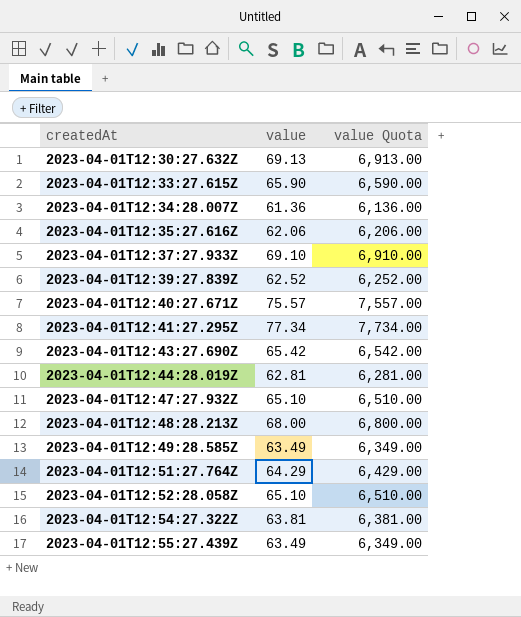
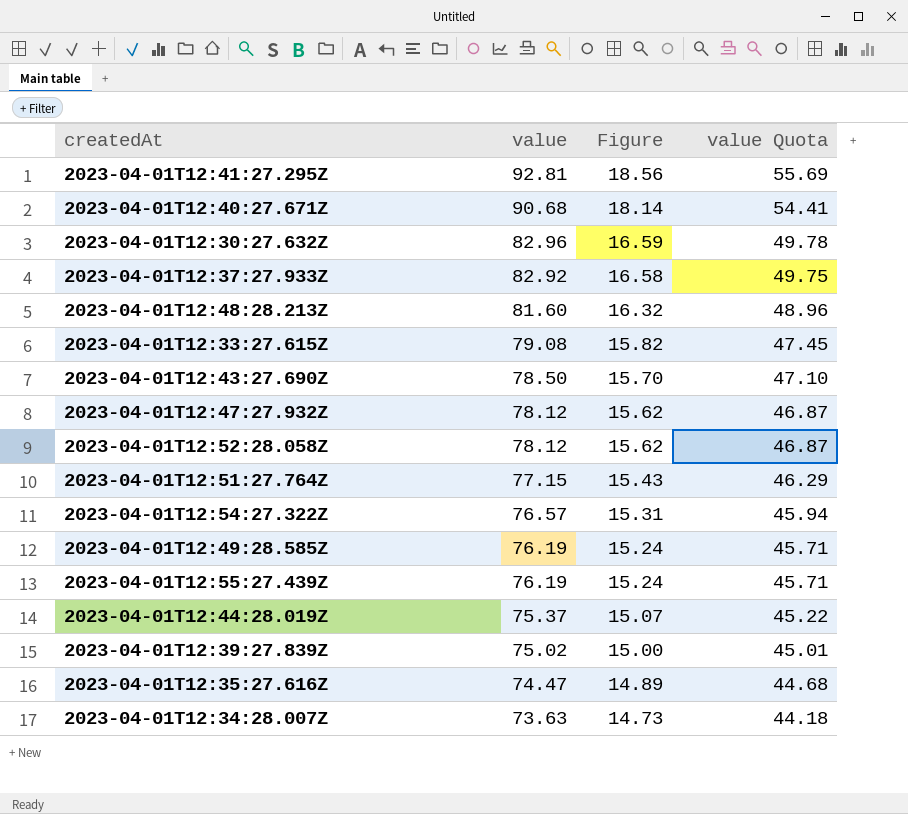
row order: createdAt ascending -> value descending
column Figure | formula: none -> [value] * 0.2
column value Quota | formula: [value] * 100 -> [value] * 0.6
2023-04-01T12:41:27.295Z | value: 77.34 -> 92.81
2023-04-01T12:40:27.671Z | value: 75.57 -> 90.68
2023-04-01T12:30:27.632Z | value: 69.13 -> 82.96
2023-04-01T12:37:27.933Z | value: 69.10 -> 82.92
2023-04-01T12:48:28.213Z | value: 68.00 -> 81.60
2023-04-01T12:33:27.615Z | value: 65.90 -> 79.08
2023-04-01T12:43:27.690Z | value: 65.42 -> 78.50
2023-04-01T12:47:27.932Z | value: 65.10 -> 78.12
2023-04-01T12:52:28.058Z | value: 65.10 -> 78.12
2023-04-01T12:51:27.764Z | value: 64.29 -> 77.15
2023-04-01T12:54:27.322Z | value: 63.81 -> 76.57
2023-04-01T12:49:28.585Z | value: 63.49 -> 76.19
2023-04-01T12:55:27.439Z | value: 63.49 -> 76.19
2023-04-01T12:44:28.019Z | value: 62.81 -> 75.37
2023-04-01T12:39:27.839Z | value: 62.52 -> 75.02
2023-04-01T12:35:27.616Z | value: 62.06 -> 74.47
2023-04-01T12:34:28.007Z | value: 61.36 -> 73.63

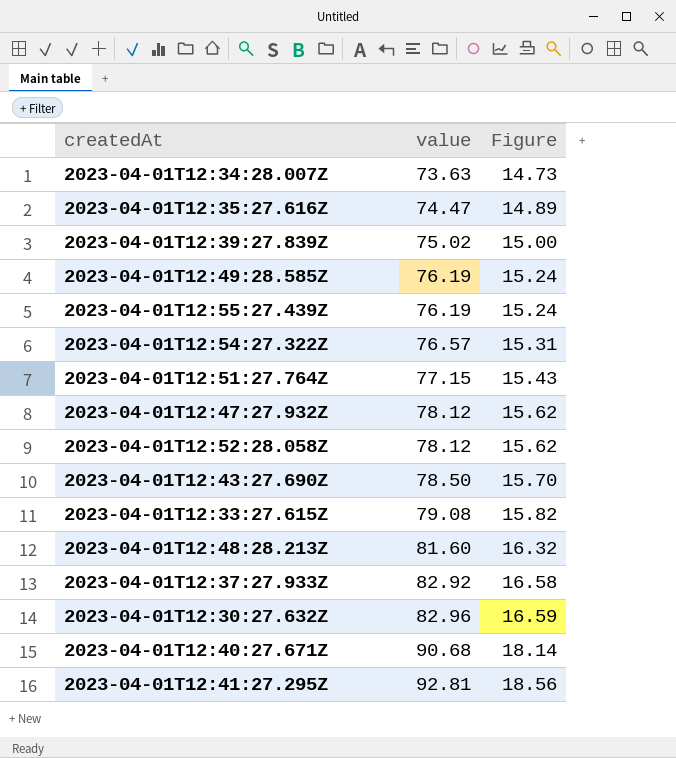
row order: value descending -> value ascending
column value Quota | formula: [value] * 0.6 -> none
row 2023-04-01T12:44:28.019Z: 75.37 | 15.07 | 45.22 -> none

